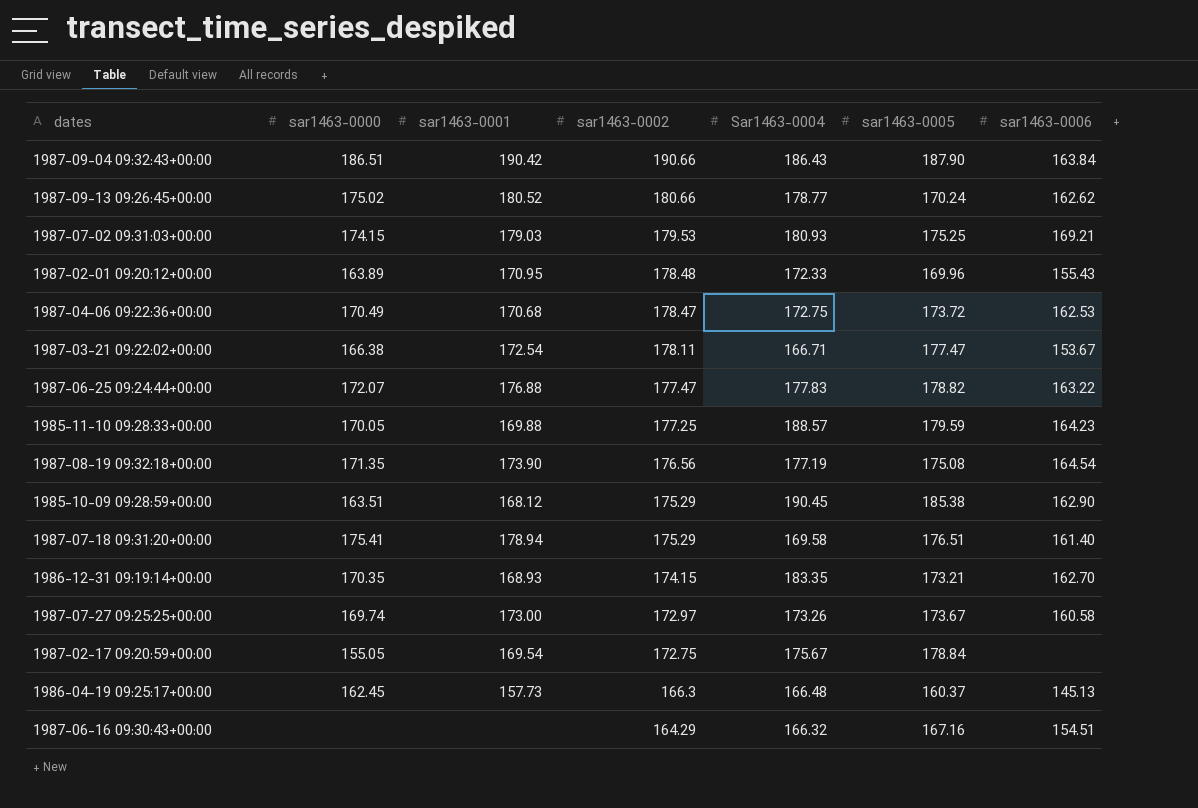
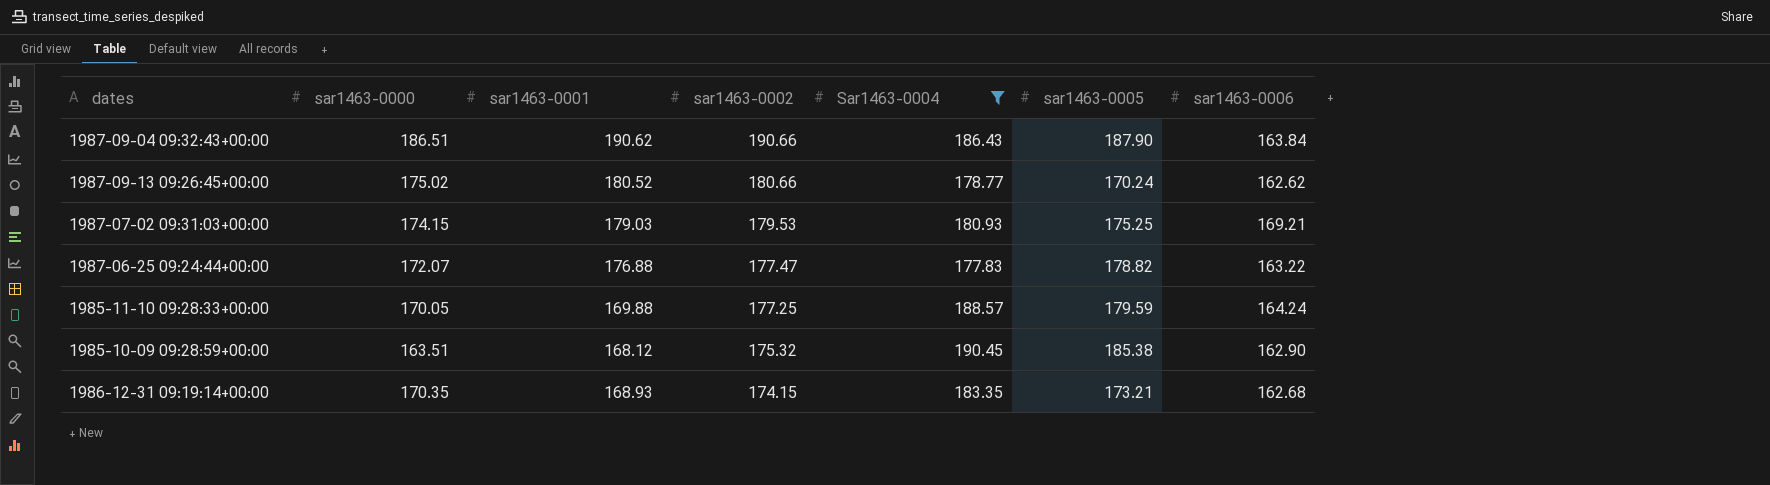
filter: none -> Sar1463-0004 >= 177.83
1987-09-04 09:32:43+00:00 | sar1463-0001: 190.42 -> 190.62
1985-11-10 09:28:33+00:00 | sar1463-0006: 164.23 -> 164.24
1985-10-09 09:28:59+00:00 | sar1463-0002: 175.29 -> 175.32
1986-12-31 09:19:14+00:00 | sar1463-0006: 162.70 -> 162.68

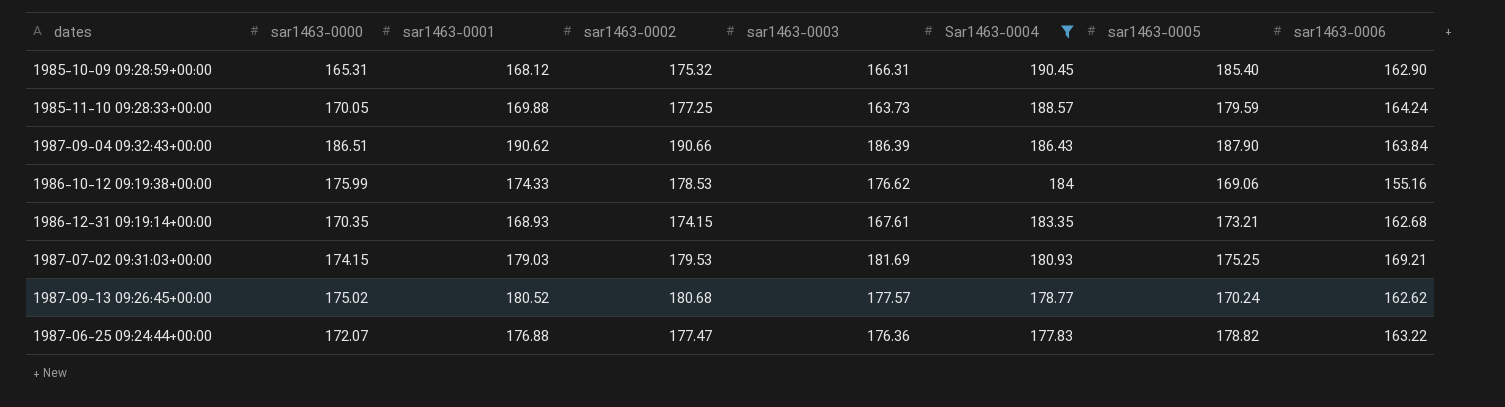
row order: sar1463-0002 descending -> Sar1463-0004 descending
column sar1463-0003 | position: none -> 5
1985-10-09 09:28:59+00:00 | sar1463-0000: 163.51 -> 165.31
1985-10-09 09:28:59+00:00 | sar1463-0005: 185.38 -> 185.40
row 1986-10-12 09:19:38+00:00: none -> 175.99 | 174.33 | 178.53 | 176.62 | 184 | 169.06 | 155.16
1987-09-13 09:26:45+00:00 | sar1463-0002: 180.66 -> 180.68

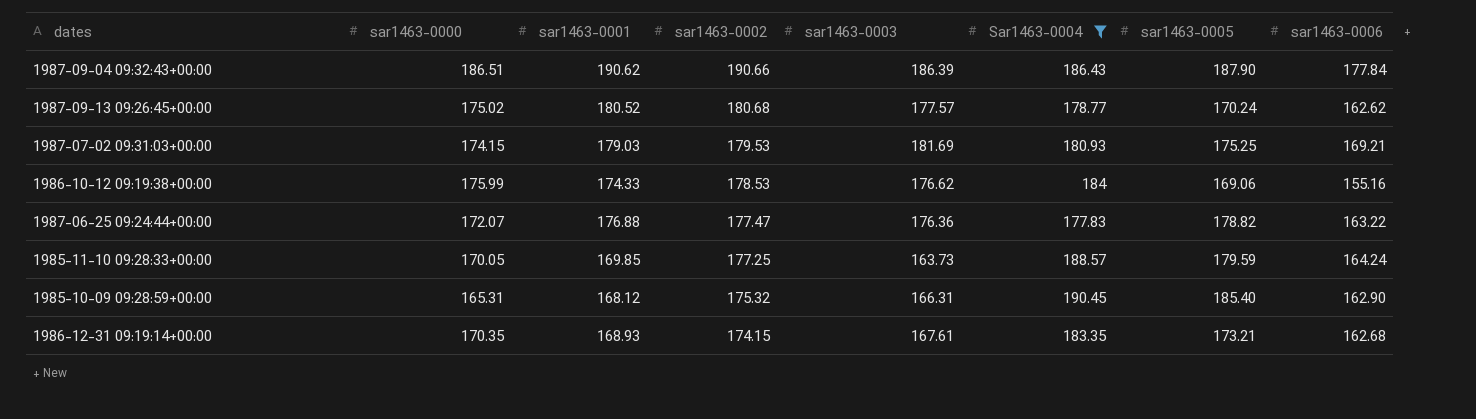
row order: Sar1463-0004 descending -> sar1463-0002 descending
1987-09-04 09:32:43+00:00 | sar1463-0006: 163.84 -> 177.84
1985-11-10 09:28:33+00:00 | sar1463-0001: 169.88 -> 169.85

